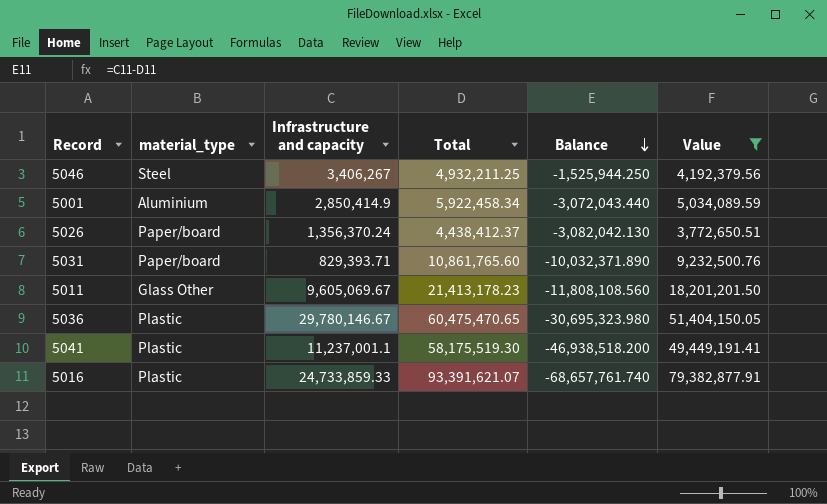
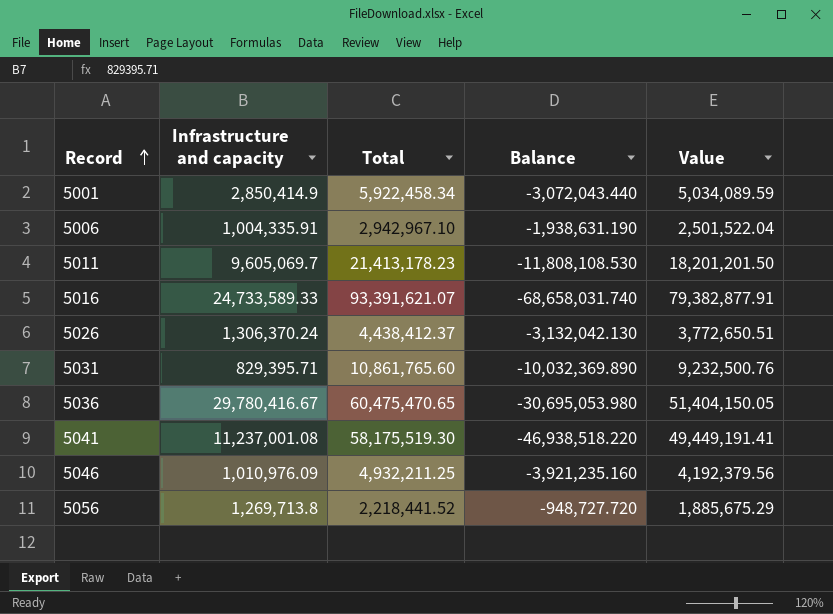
filter: Value >= 3,772,650.51 -> none
row order: Balance descending -> Record ascending
column material_type | position: 2 -> none
5011 | Infrastructure and capacity: 9,605,069.67 -> 9,605,069.7
5011 | Balance: -11,808,108.560 -> -11,808,108.530
5016 | Infrastructure and capacity: 24,733,859.33 -> 24,733,589.33
5016 | Balance: -68,657,761.740 -> -68,658,031.740
5026 | Infrastructure and capacity: 1,356,370.24 -> 1,306,370.24
5026 | Balance: -3,082,042.130 -> -3,132,042.130
5031 | Infrastructure and capacity: 829,393.71 -> 829,395.71
5031 | Balance: -10,032,371.890 -> -10,032,369.890
5036 | Infrastructure and capacity: 29,780,146.67 -> 29,780,416.67
5036 | Balance: -30,695,323.980 -> -30,695,053.980
5041 | Infrastructure and capacity: 11,237,001.1 -> 11,237,001.08
5041 | Balance: -46,938,518.200 -> -46,938,518.220
5046 | Infrastructure and capacity: 3,406,267 -> 1,010,976.09
5046 | Balance: -1,525,944.250 -> -3,921,235.160

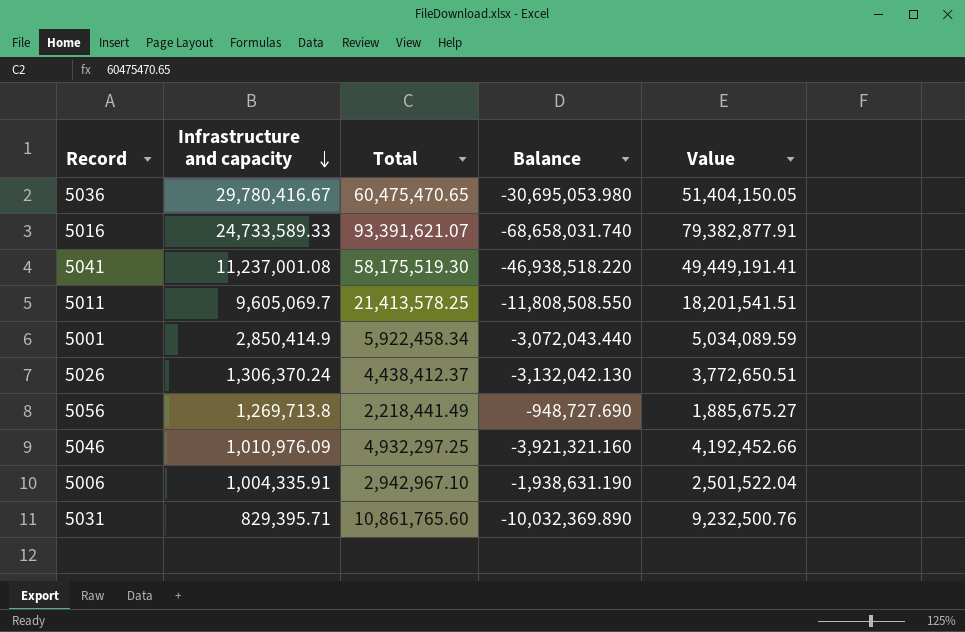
row order: Record ascending -> Infrastructure and capacity descending
5011 | Total: 21,413,178.23 -> 21,413,578.25
5011 | Balance: -11,808,108.530 -> -11,808,508.550
5011 | Value: 18,201,201.50 -> 18,201,541.51
5056 | Total: 2,218,441.52 -> 2,218,441.49
5056 | Balance: -948,727.720 -> -948,727.690
5056 | Value: 1,885,675.29 -> 1,885,675.27
5046 | Total: 4,932,211.25 -> 4,932,297.25
5046 | Balance: -3,921,235.160 -> -3,921,321.160
5046 | Value: 4,192,379.56 -> 4,192,452.66

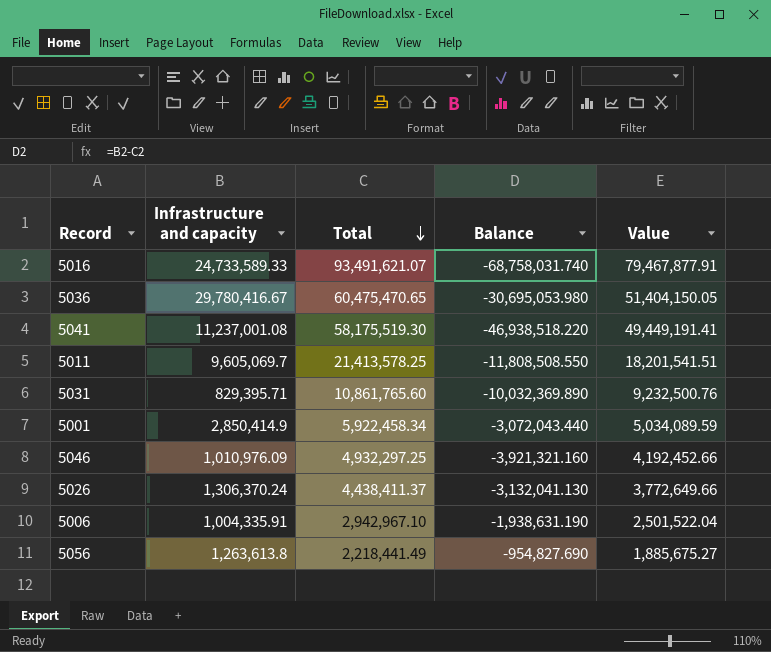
row order: Infrastructure and capacity descending -> Total descending
5016 | Total: 93,391,621.07 -> 93,491,621.07
5016 | Balance: -68,658,031.740 -> -68,758,031.740
5016 | Value: 79,382,877.91 -> 79,467,877.91
5026 | Total: 4,438,412.37 -> 4,438,411.37
5026 | Balance: -3,132,042.130 -> -3,132,041.130
5026 | Value: 3,772,650.51 -> 3,772,649.66
5056 | Infrastructure and capacity: 1,269,713.8 -> 1,263,613.8
5056 | Balance: -948,727.690 -> -954,827.690

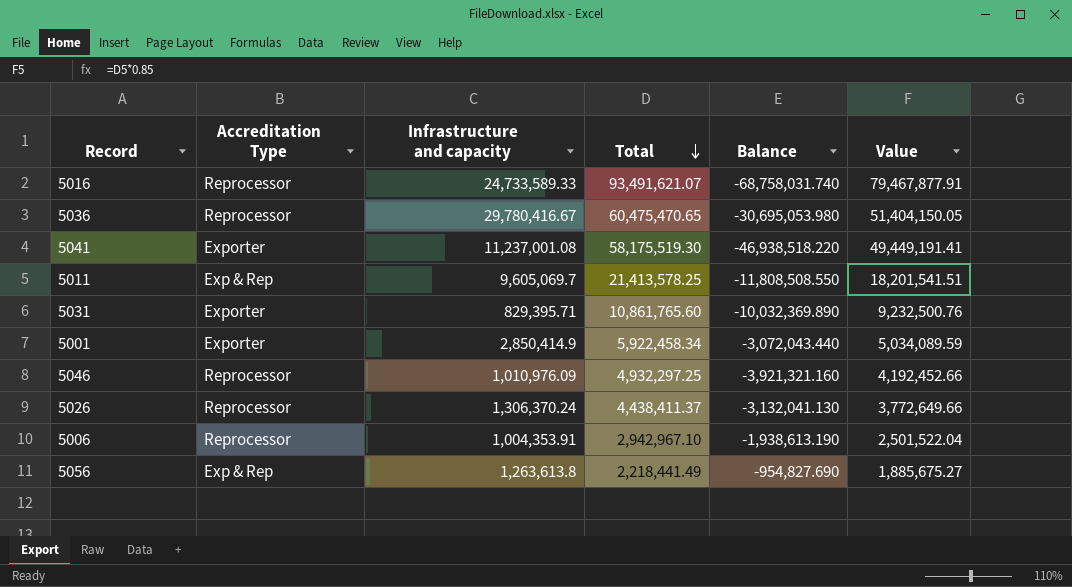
column Accreditation Type | position: none -> 2
5006 | Infrastructure and capacity: 1,004,335.91 -> 1,004,353.91
5006 | Balance: -1,938,631.190 -> -1,938,613.190

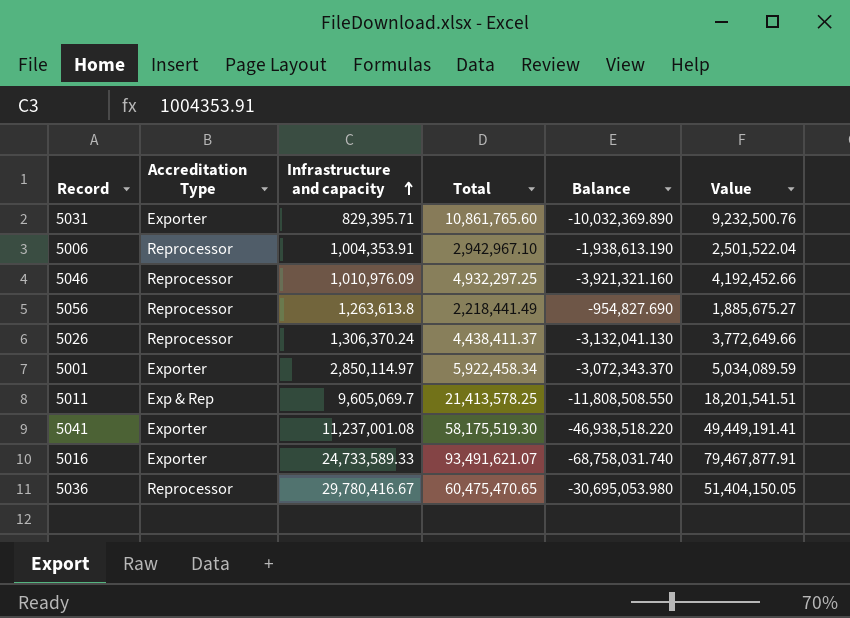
row order: Total descending -> Infrastructure and capacity ascending
5056 | Accreditation Type: Exp & Rep -> Reprocessor
5001 | Infrastructure and capacity: 2,850,414.9 -> 2,850,114.97
5001 | Balance: -3,072,043.440 -> -3,072,343.370
5016 | Accreditation Type: Reprocessor -> Exporter

